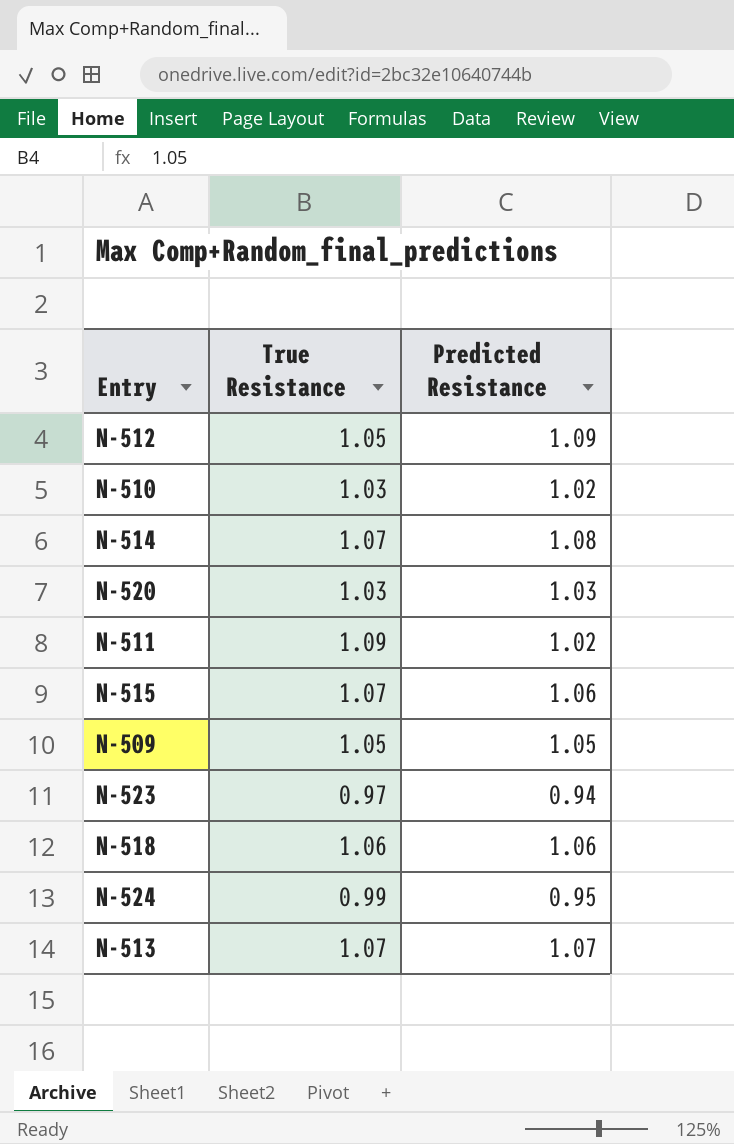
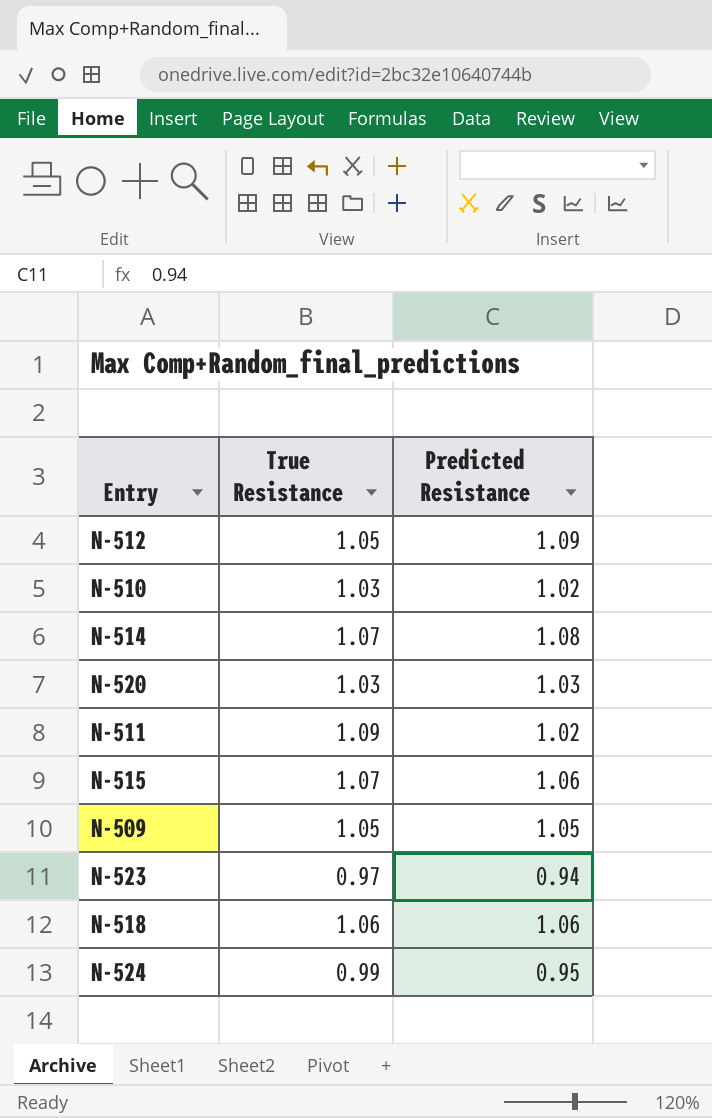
row N-513: 1.07 | 1.07 -> none

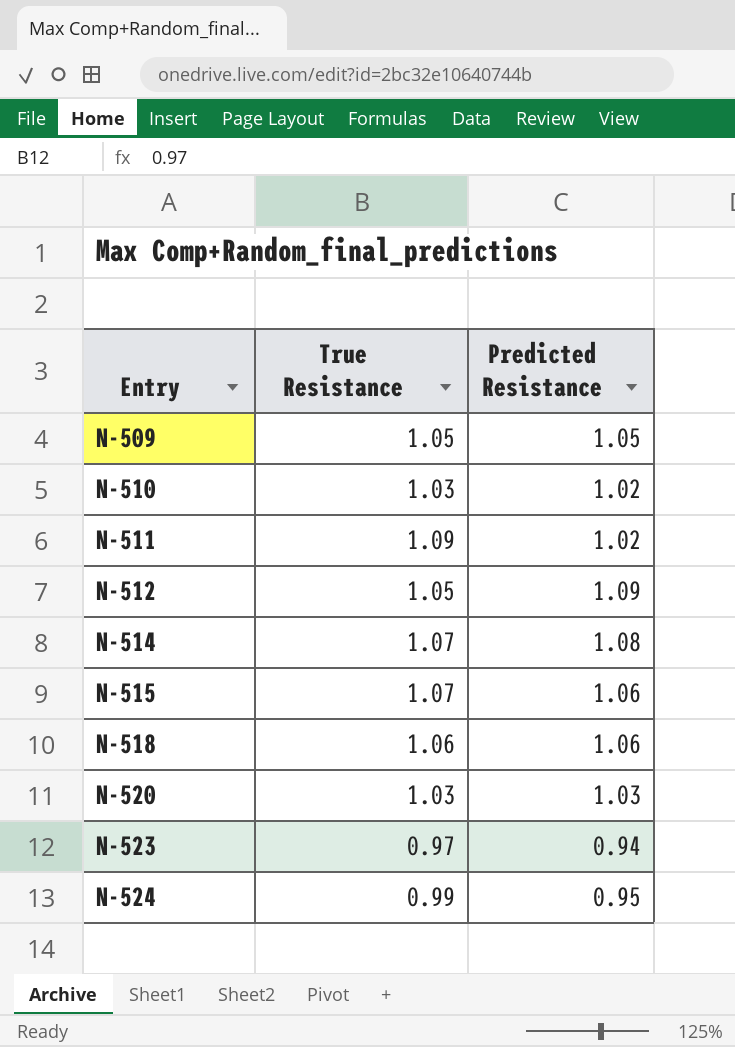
row order: none -> Entry ascending

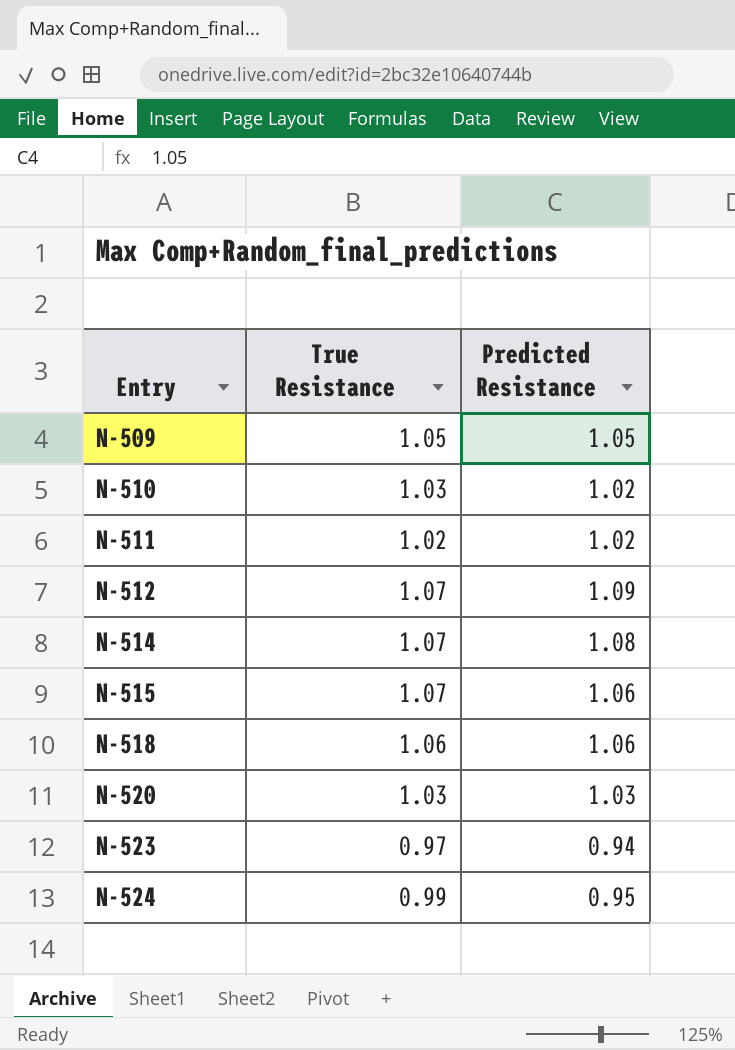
N-511 | True Resistance: 1.09 -> 1.02
N-512 | True Resistance: 1.05 -> 1.07

